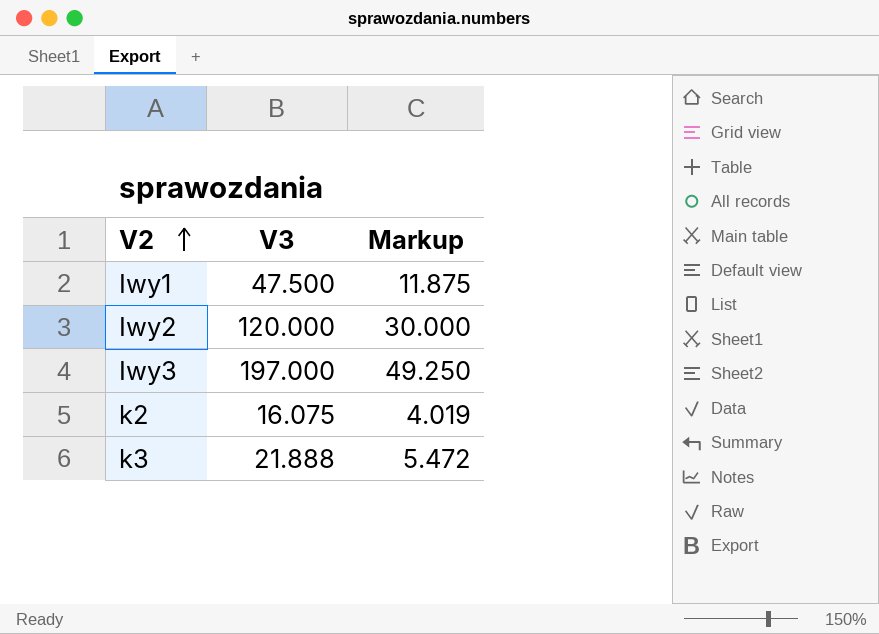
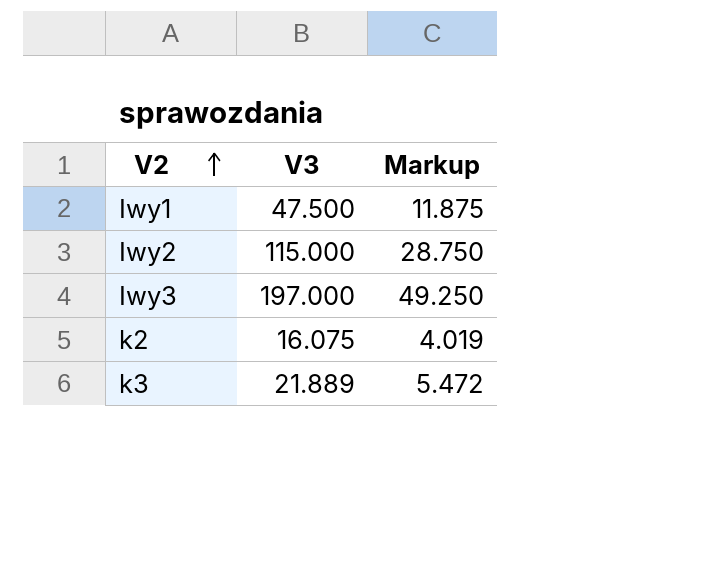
Iwy2 | V3: 120.000 -> 115.000
Iwy2 | Markup: 30.000 -> 28.750
k3 | V3: 21.888 -> 21.889

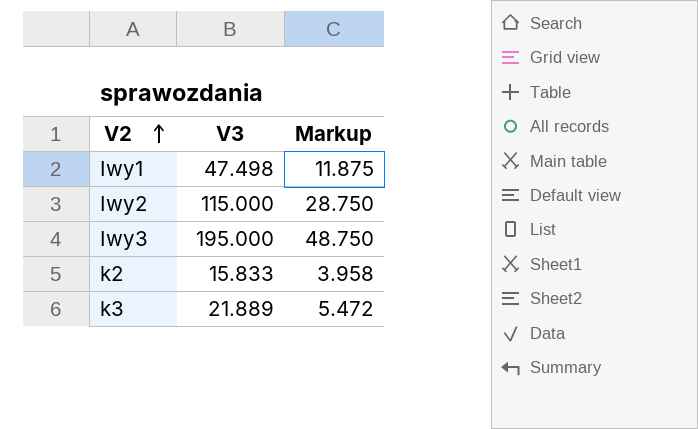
Iwy1 | V3: 47.500 -> 47.498
Iwy3 | V3: 197.000 -> 195.000
Iwy3 | Markup: 49.250 -> 48.750
k2 | V3: 16.075 -> 15.833
k2 | Markup: 4.019 -> 3.958

